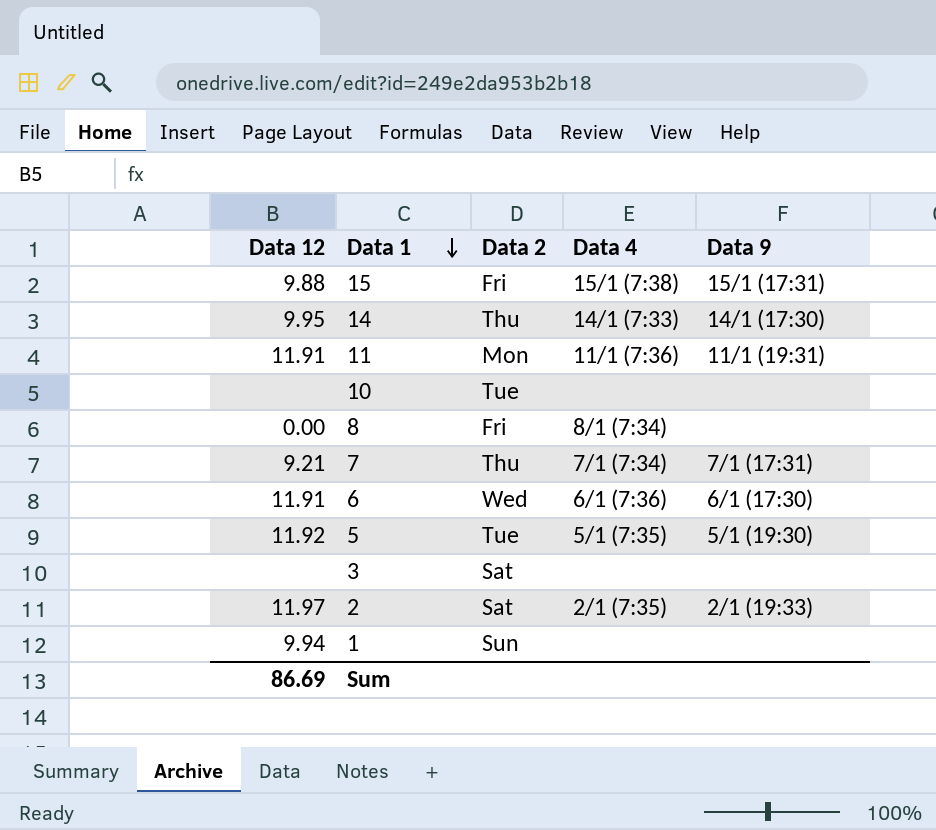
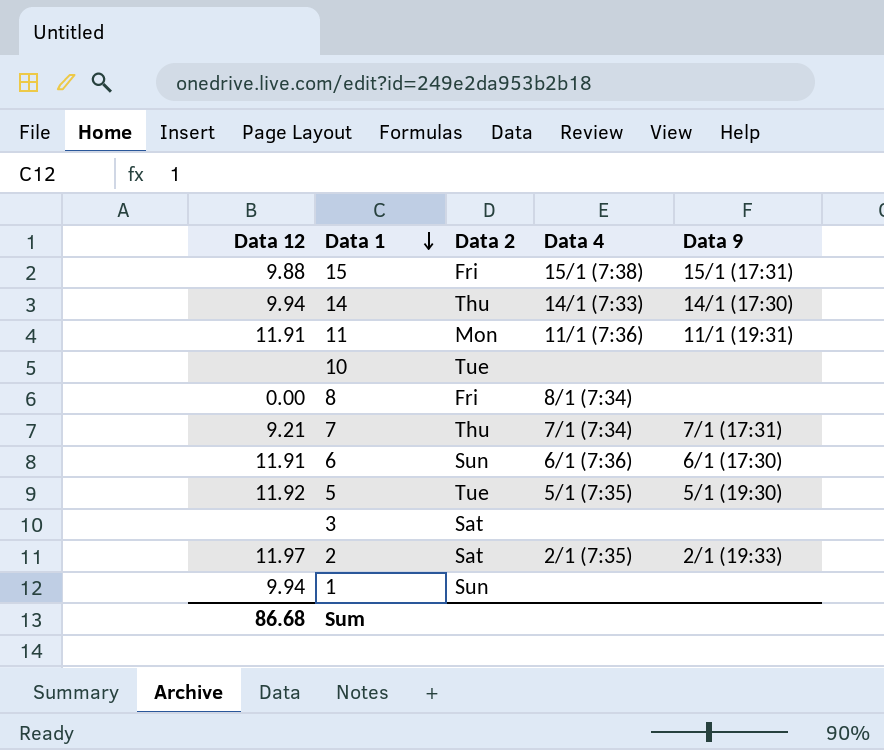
14 | Data 12: 9.95 -> 9.94
6 | Data 2: Wed -> Sun
Sum | Data 12: 86.69 -> 86.68

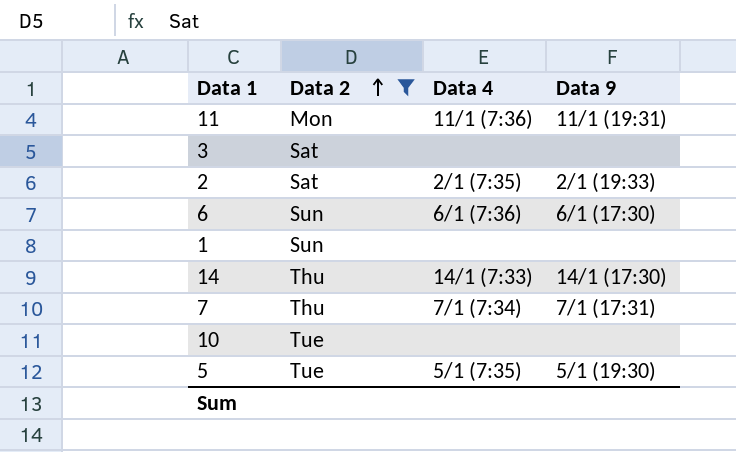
filter: none -> Data 2 != Fri
row order: Data 1 descending -> Data 2 ascending
column Data 12 | position: 1 -> none

